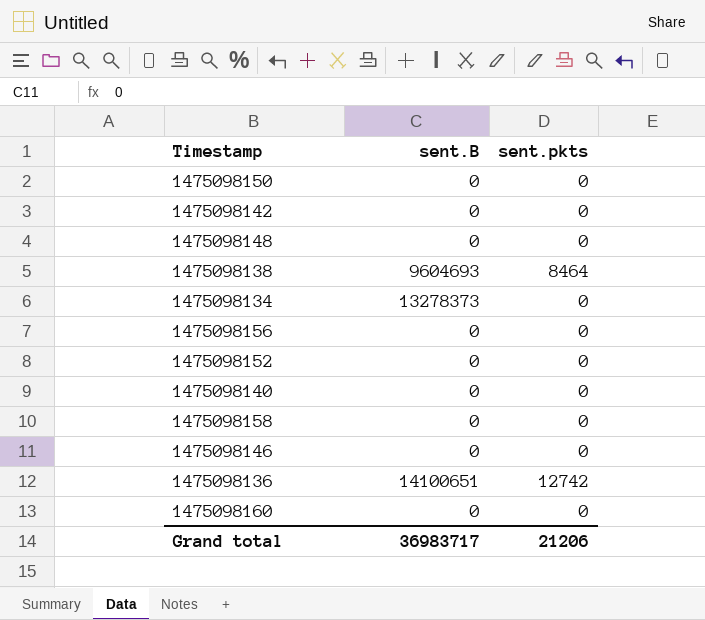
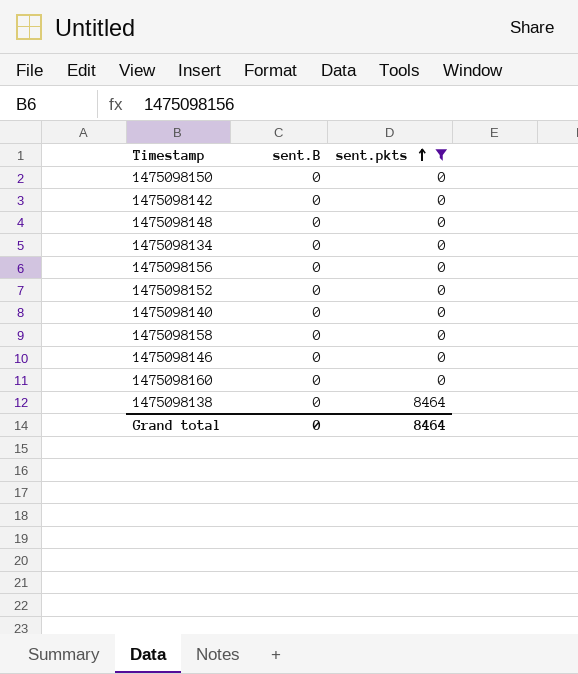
filter: none -> sent.pkts != 12742
row order: none -> sent.pkts ascending
1475098134 | sent.B: 13278373 -> 0
1475098138 | sent.B: 9604693 -> 0
Grand total | sent.B: 36983717 -> 0
Grand total | sent.pkts: 21206 -> 8464

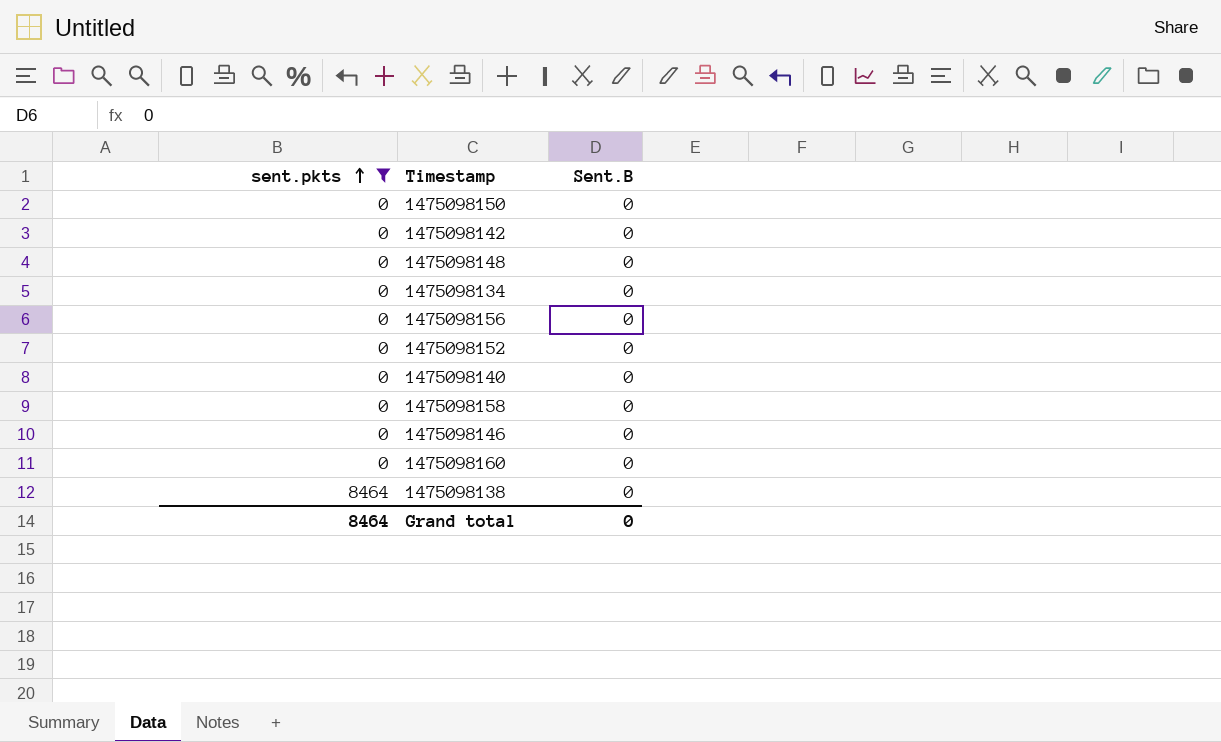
column sent.pkts | position: 3 -> 1
column name: sent.B -> Sent.B

